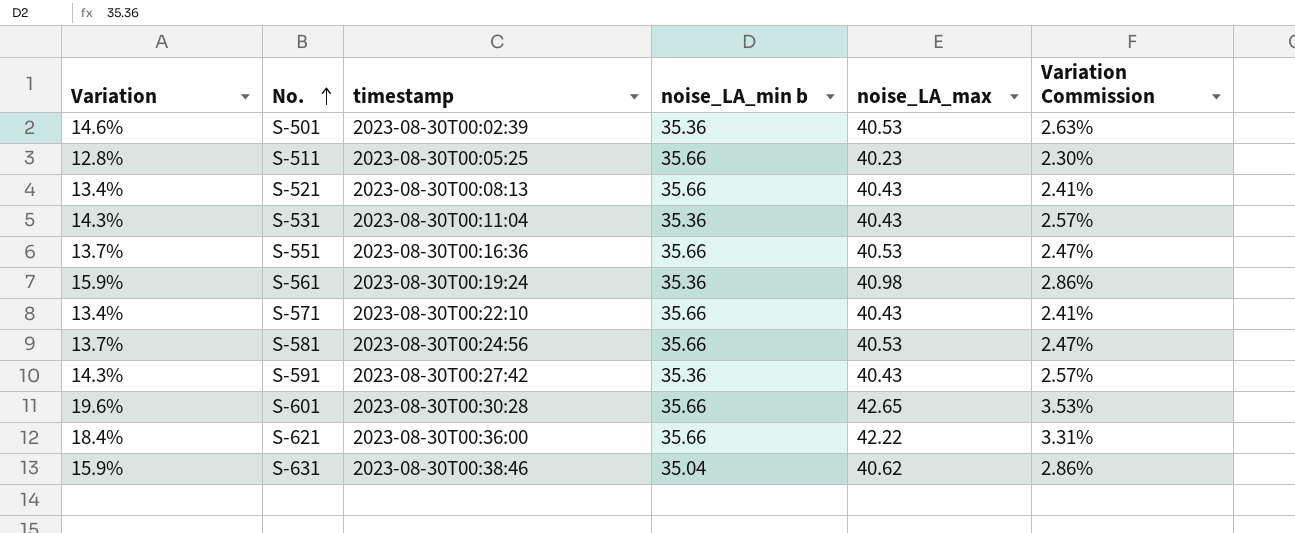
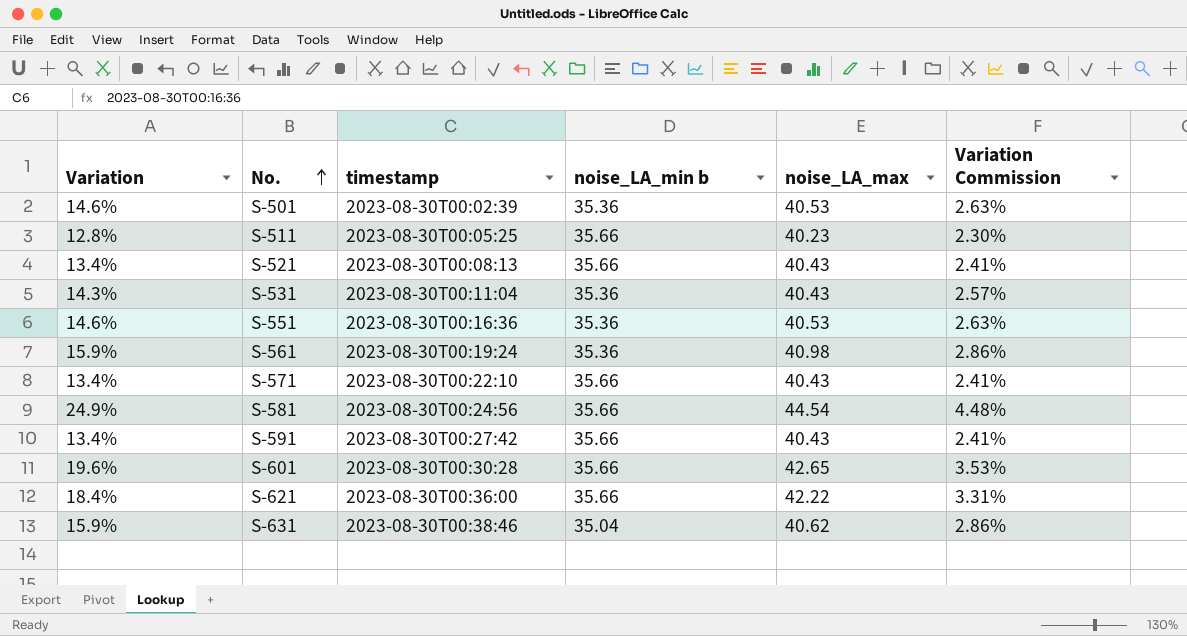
S-551 | Variation: 13.7% -> 14.6%
S-551 | noise_LA_min b: 35.66 -> 35.36
S-551 | Variation Commission: 2.47% -> 2.63%
S-581 | Variation: 13.7% -> 24.9%
S-581 | noise_LA_max: 40.53 -> 44.54
S-581 | Variation Commission: 2.47% -> 4.48%
S-591 | Variation: 14.3% -> 13.4%
S-591 | noise_LA_min b: 35.36 -> 35.66
S-591 | Variation Commission: 2.57% -> 2.41%

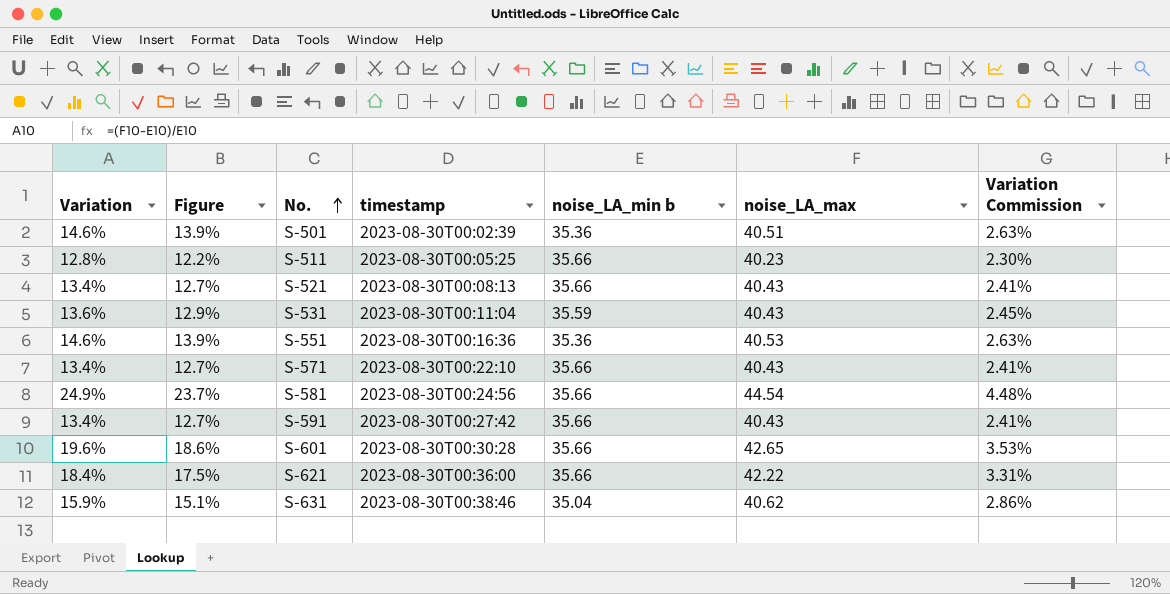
column Figure | formula: none -> [Variation] * 0.95
row S-561: 15.9% | 2023-08-30T00:19:24 | 35.36 | 40.98 | 2.86% -> none
S-501 | noise_LA_max: 40.53 -> 40.51
S-531 | Variation: 14.3% -> 13.6%
S-531 | noise_LA_min b: 35.36 -> 35.59
S-531 | Variation Commission: 2.57% -> 2.45%

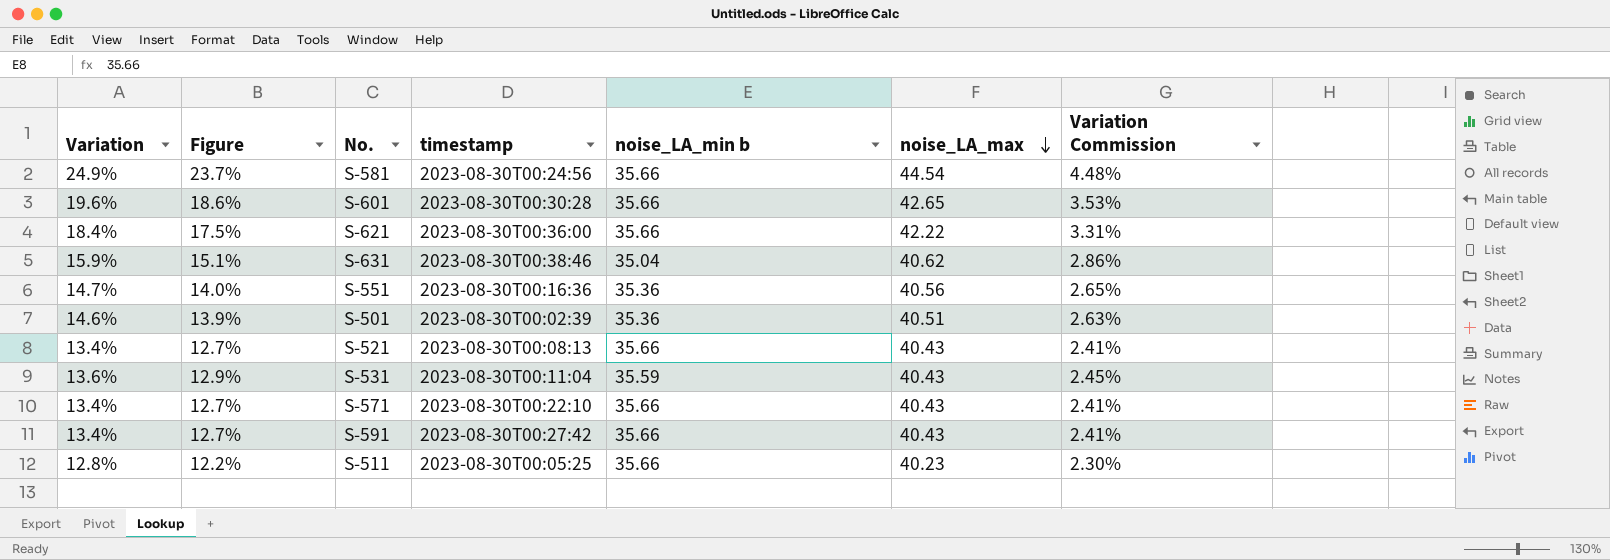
row order: No. ascending -> noise_LA_max descending
S-551 | Variation: 14.6% -> 14.7%
S-551 | Figure: 13.9% -> 14.0%
S-551 | noise_LA_max: 40.53 -> 40.56
S-551 | Variation Commission: 2.63% -> 2.65%

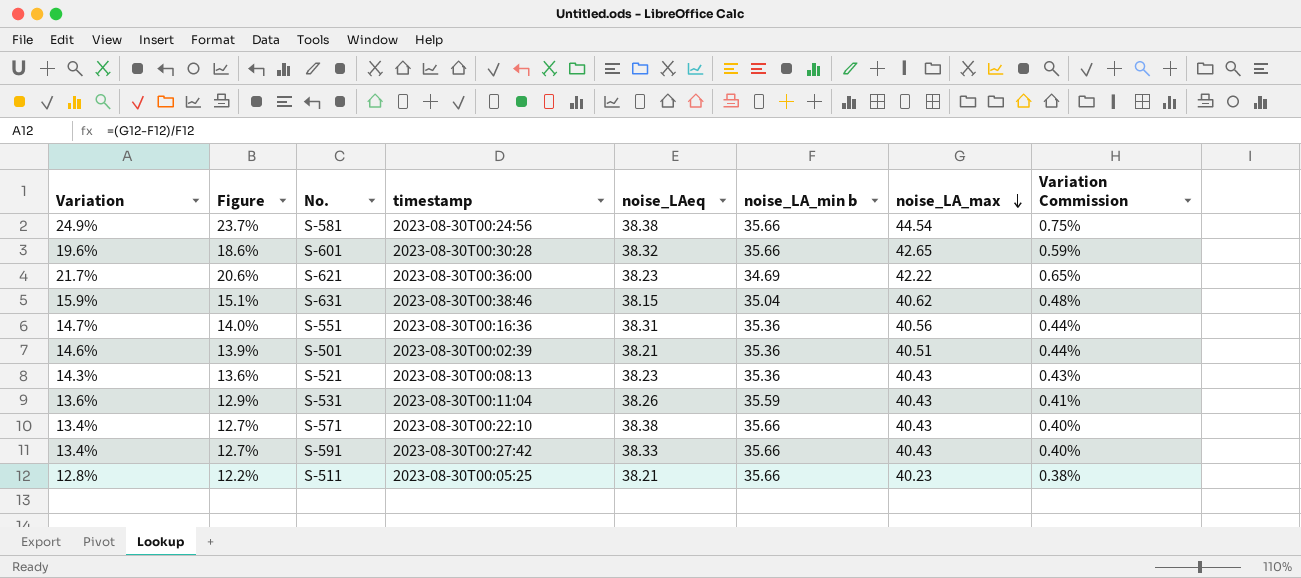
column noise_LAeq | position: none -> 5
column Variation Commission | formula: [Variation] * 0.18 -> [Variation] * 0.03
S-621 | Variation: 18.4% -> 21.7%
S-621 | Figure: 17.5% -> 20.6%
S-621 | noise_LA_min b: 35.66 -> 34.69
S-521 | Variation: 13.4% -> 14.3%
S-521 | Figure: 12.7% -> 13.6%
S-521 | noise_LA_min b: 35.66 -> 35.36

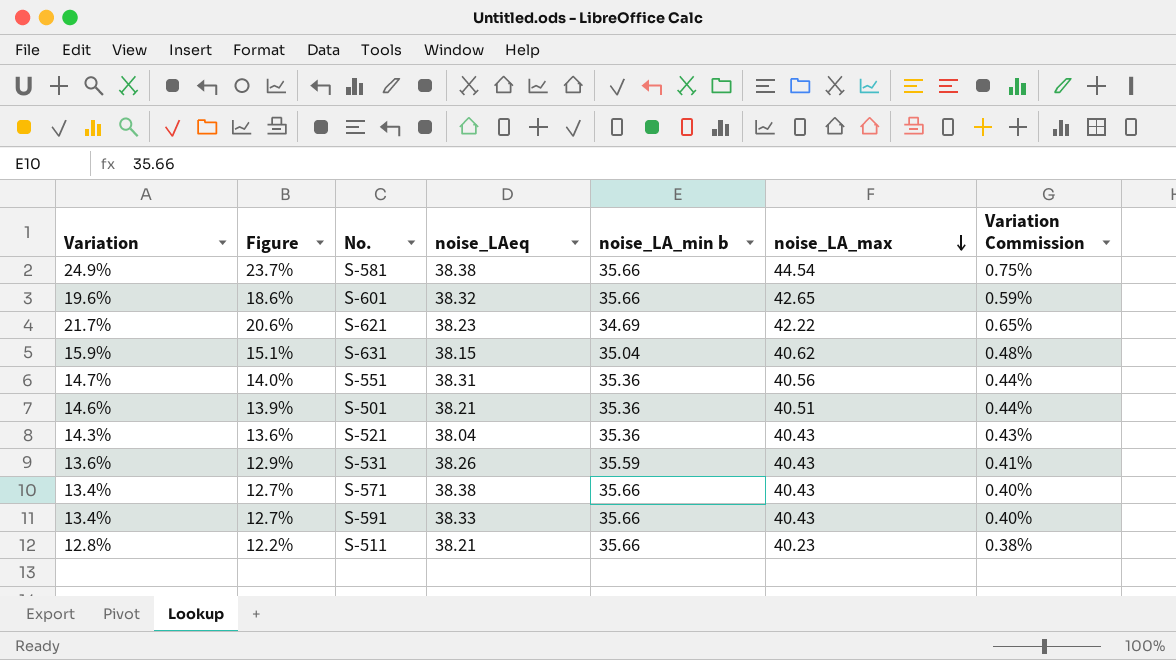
column timestamp | position: 4 -> none
S-521 | noise_LAeq: 38.23 -> 38.04

